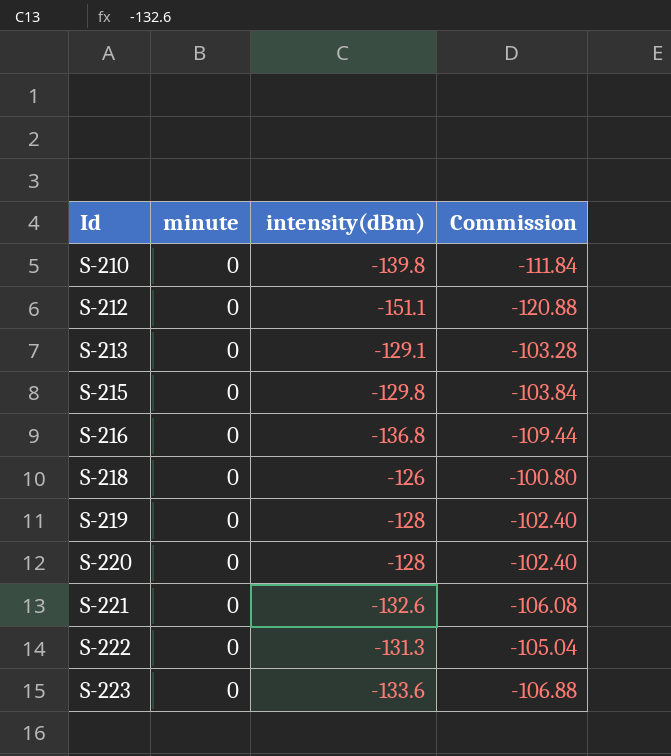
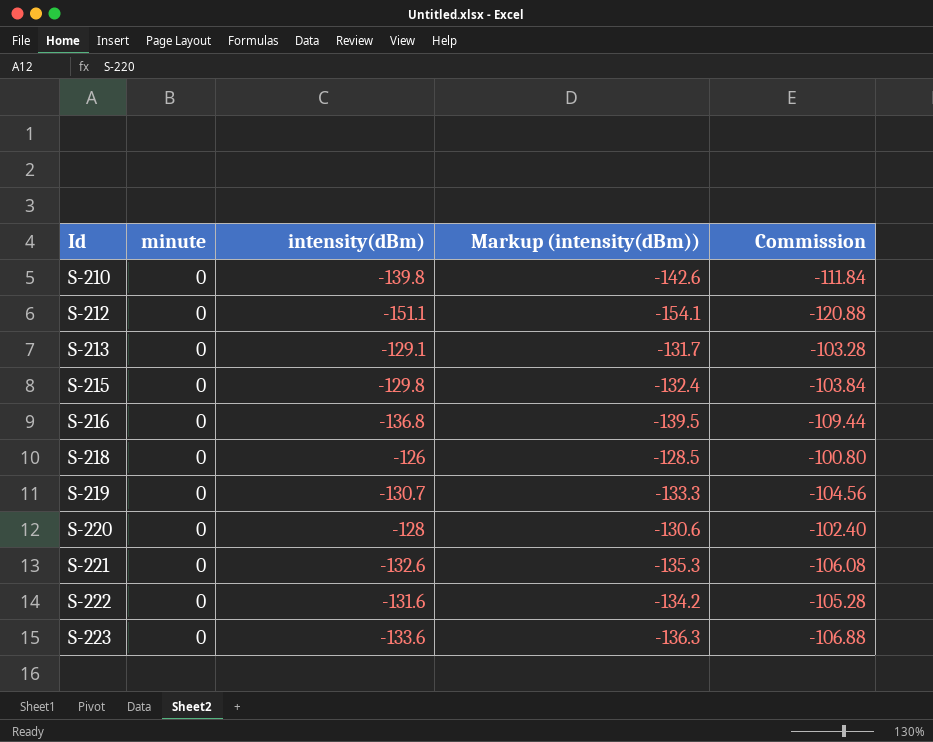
column Markup (intensity(dBm)) | formula: none -> [intensity(dBm)] * 1.02
S-219 | intensity(dBm): -128 -> -130.7
S-219 | Commission: -102.40 -> -104.56
S-222 | intensity(dBm): -131.3 -> -131.6
S-222 | Commission: -105.04 -> -105.28

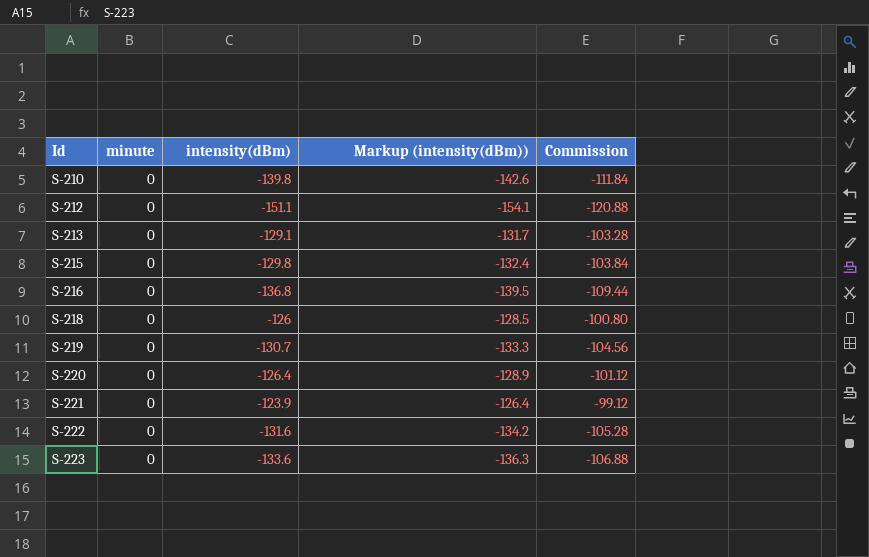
S-220 | intensity(dBm): -128 -> -126.4
S-220 | Markup (intensity(dBm)): -130.6 -> -128.9
S-220 | Commission: -102.40 -> -101.12
S-221 | intensity(dBm): -132.6 -> -123.9
S-221 | Markup (intensity(dBm)): -135.3 -> -126.4
S-221 | Commission: -106.08 -> -99.12

